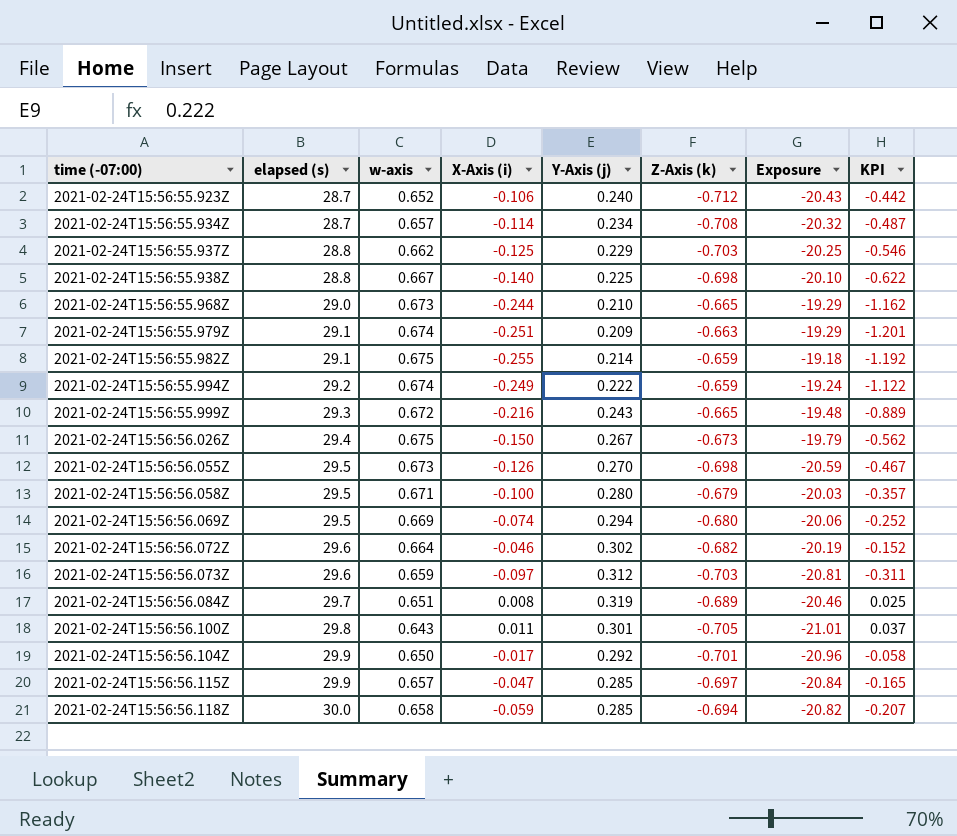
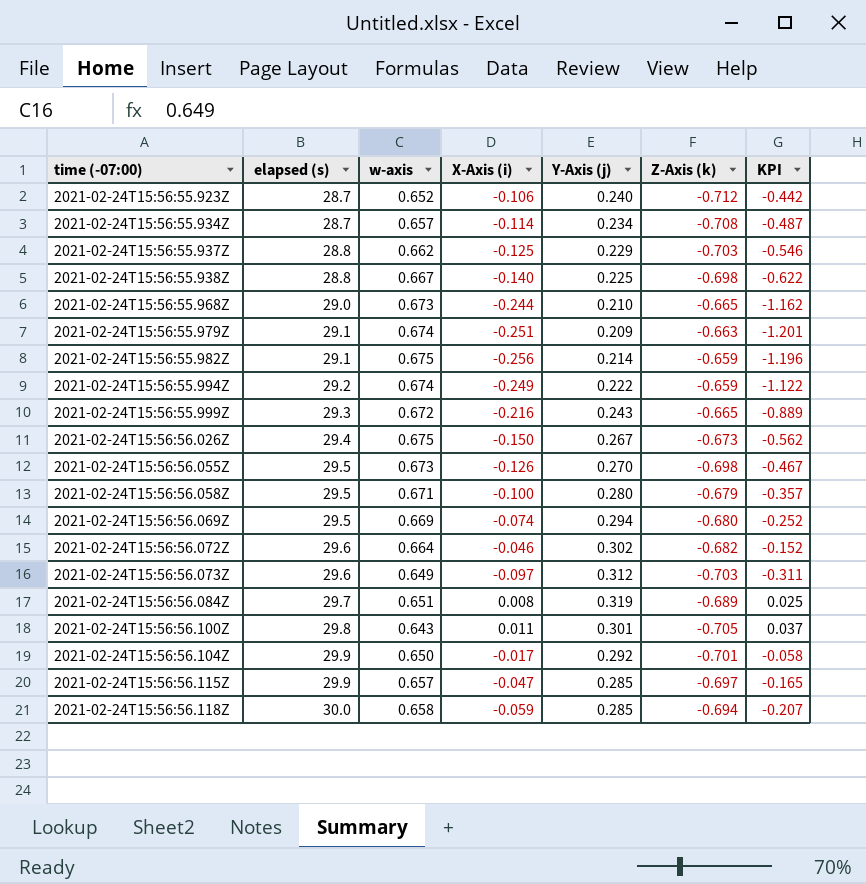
column Exposure | formula: [elapsed (s)] * [Z-Axis (k)] -> none
2021-02-24T15:56:55.982Z | X-Axis (i): -0.255 -> -0.256
2021-02-24T15:56:55.982Z | KPI: -1.192 -> -1.196
2021-02-24T15:56:56.073Z | w-axis: 0.659 -> 0.649

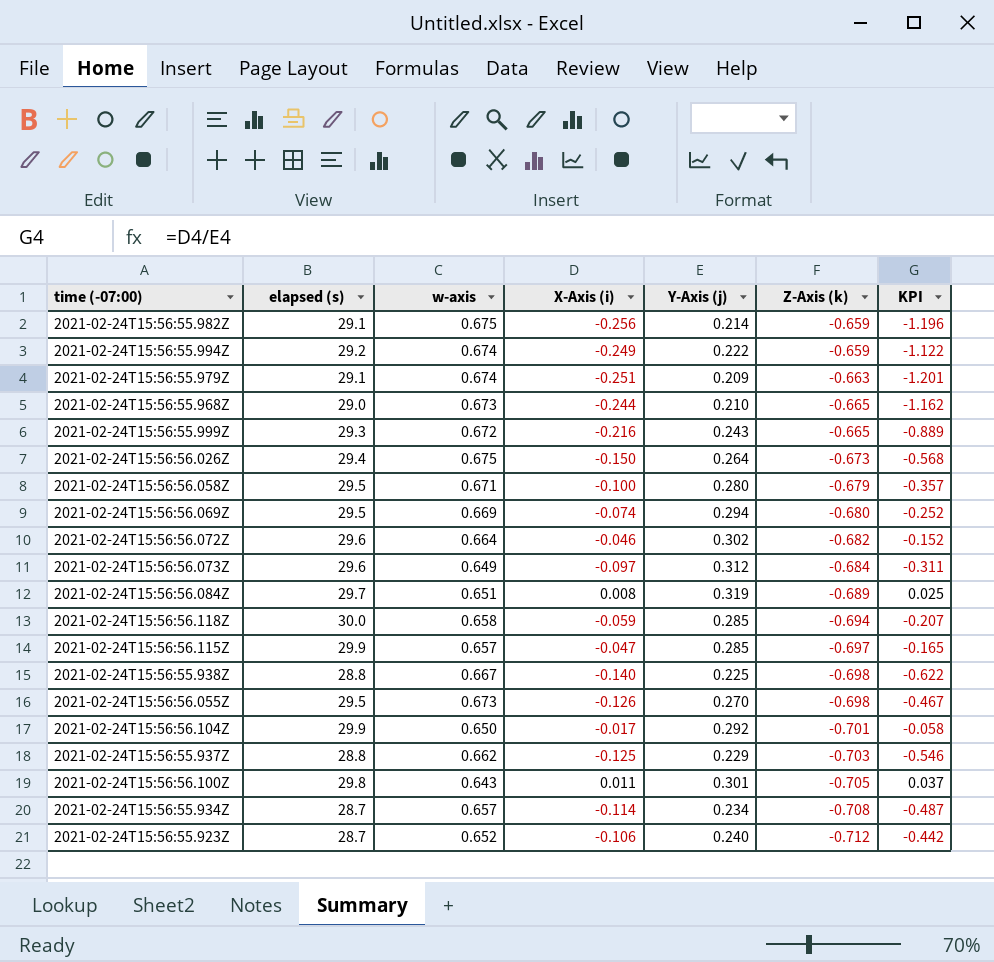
row order: time (-07:00) ascending -> Z-Axis (k) descending
2021-02-24T15:56:56.026Z | Y-Axis (j): 0.267 -> 0.264
2021-02-24T15:56:56.026Z | KPI: -0.562 -> -0.568
2021-02-24T15:56:56.073Z | Z-Axis (k): -0.703 -> -0.684

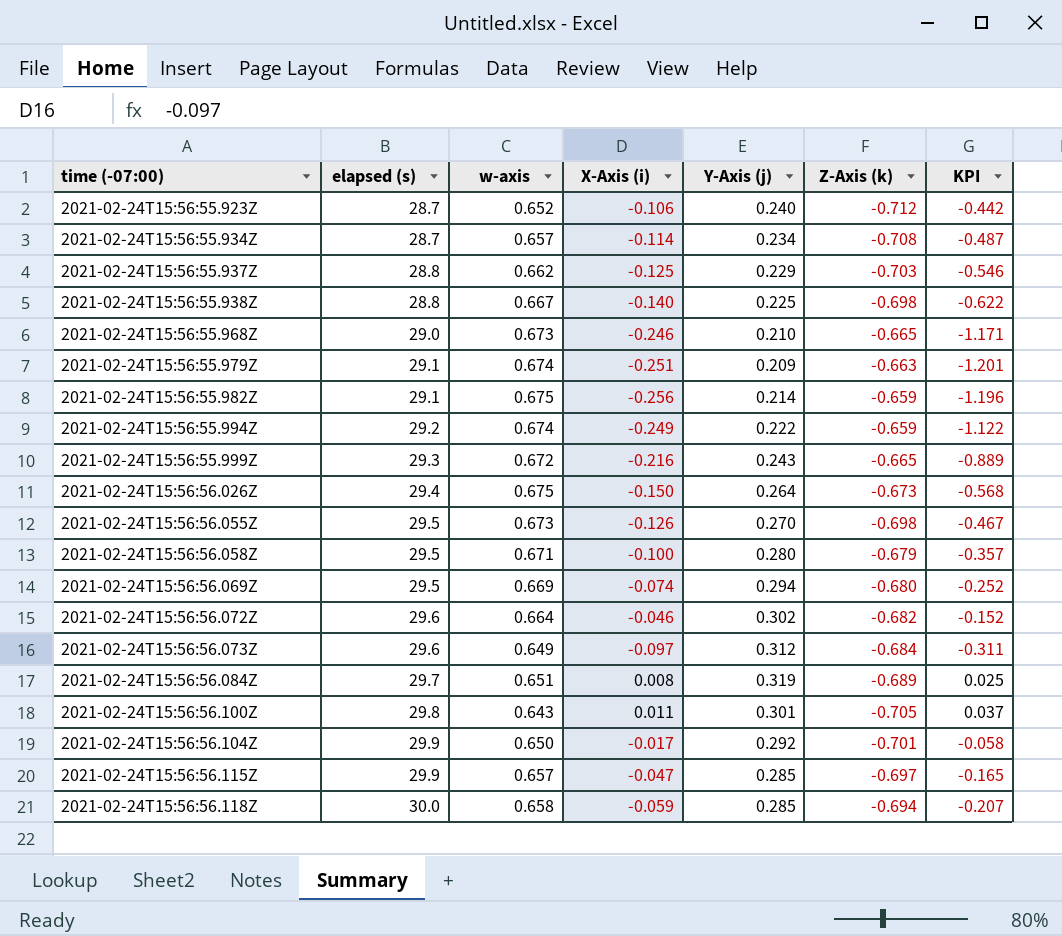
row order: Z-Axis (k) descending -> time (-07:00) ascending
2021-02-24T15:56:55.968Z | X-Axis (i): -0.244 -> -0.246
2021-02-24T15:56:55.968Z | KPI: -1.162 -> -1.171

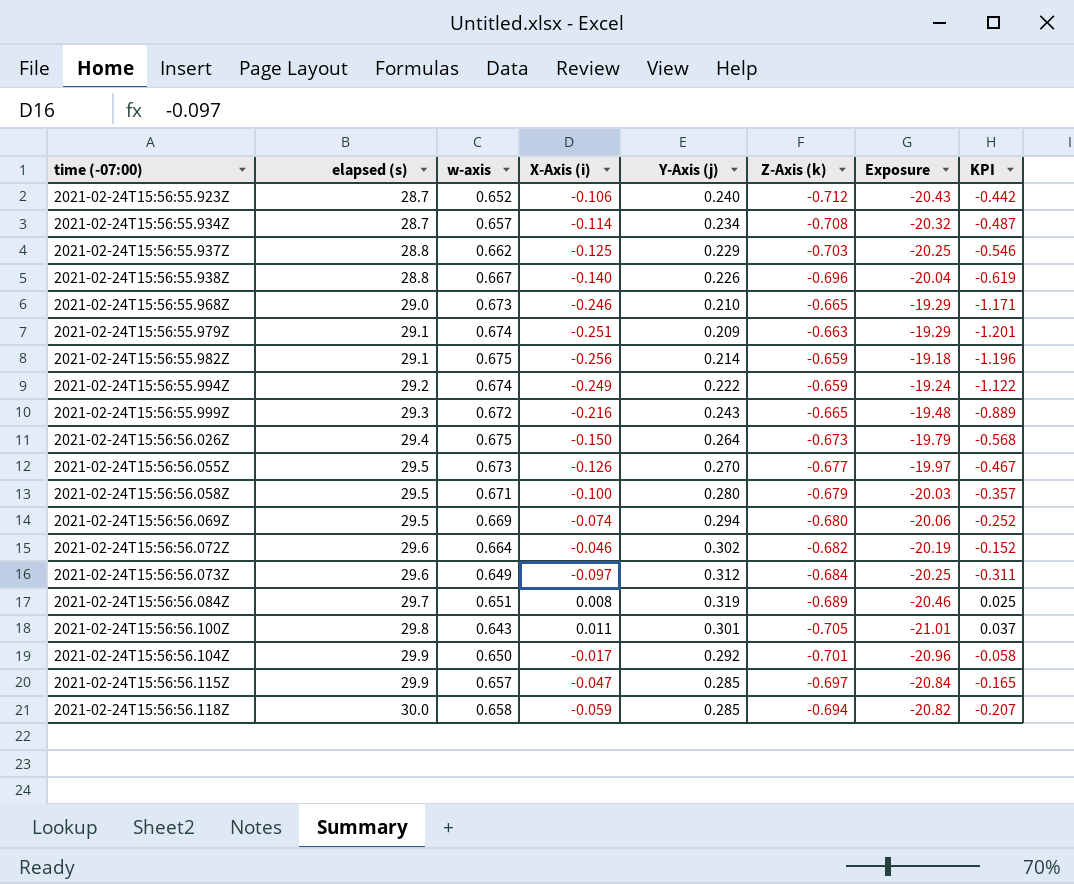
column Exposure | formula: none -> [elapsed (s)] * [Z-Axis (k)]
2021-02-24T15:56:55.938Z | Y-Axis (j): 0.225 -> 0.226
2021-02-24T15:56:55.938Z | Z-Axis (k): -0.698 -> -0.696
2021-02-24T15:56:55.938Z | KPI: -0.622 -> -0.619
2021-02-24T15:56:56.055Z | Z-Axis (k): -0.698 -> -0.677

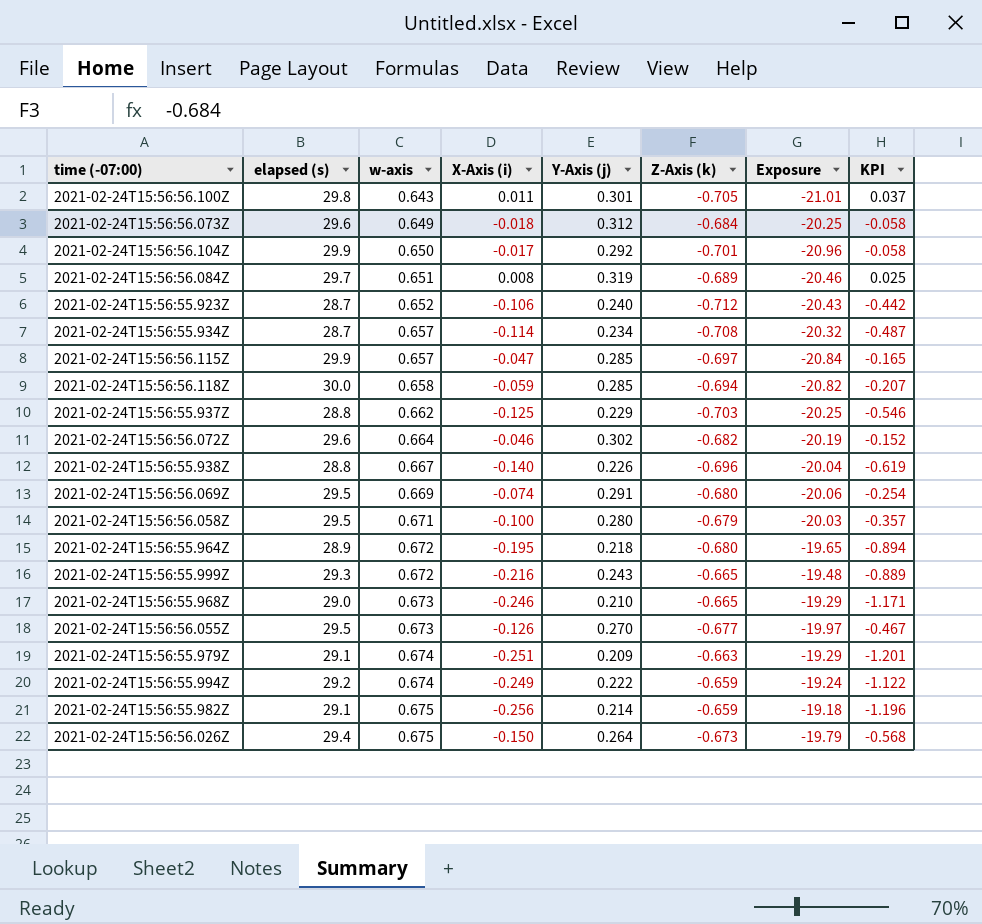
row order: time (-07:00) ascending -> w-axis ascending
2021-02-24T15:56:56.073Z | X-Axis (i): -0.097 -> -0.018
2021-02-24T15:56:56.073Z | KPI: -0.311 -> -0.058
2021-02-24T15:56:56.069Z | Y-Axis (j): 0.294 -> 0.291
2021-02-24T15:56:56.069Z | KPI: -0.252 -> -0.254
row 2021-02-24T15:56:55.964Z: none -> 28.9 | 0.672 | -0.195 | 0.218 | -0.680 | -19.65 | -0.894

